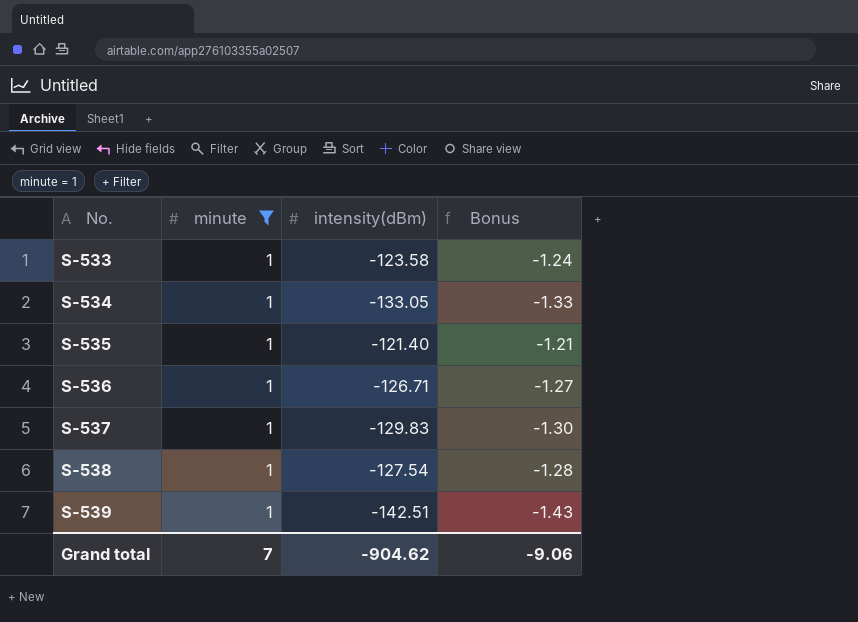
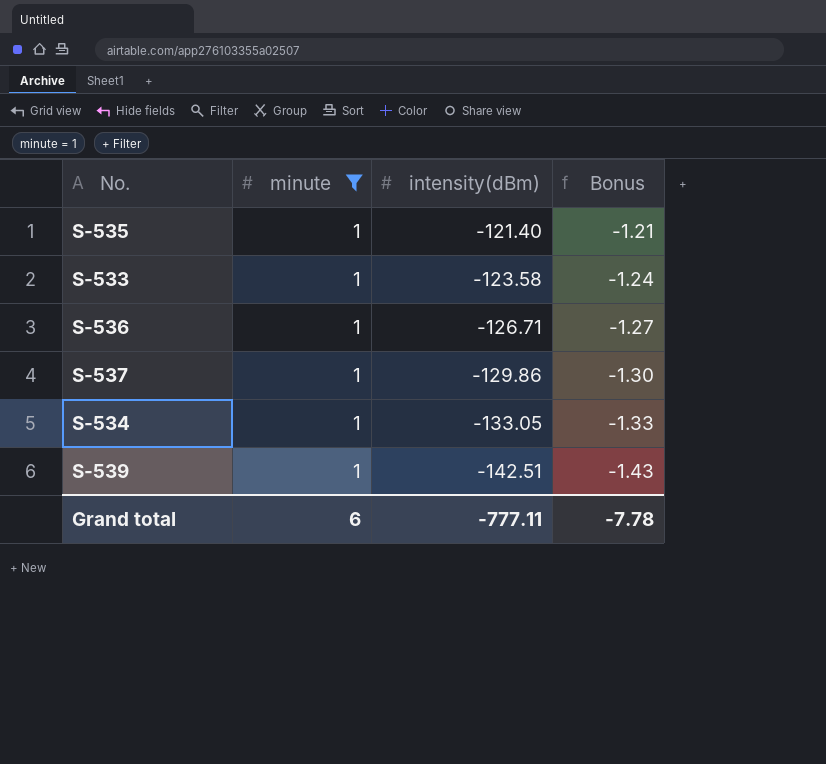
row order: No. ascending -> intensity(dBm) descending
row S-538: 1 | -127.54 | -1.28 -> none
S-537 | intensity(dBm): -129.83 -> -129.86
Grand total | minute: 7 -> 6
Grand total | intensity(dBm): -904.62 -> -777.11
Grand total | Bonus: -9.06 -> -7.78

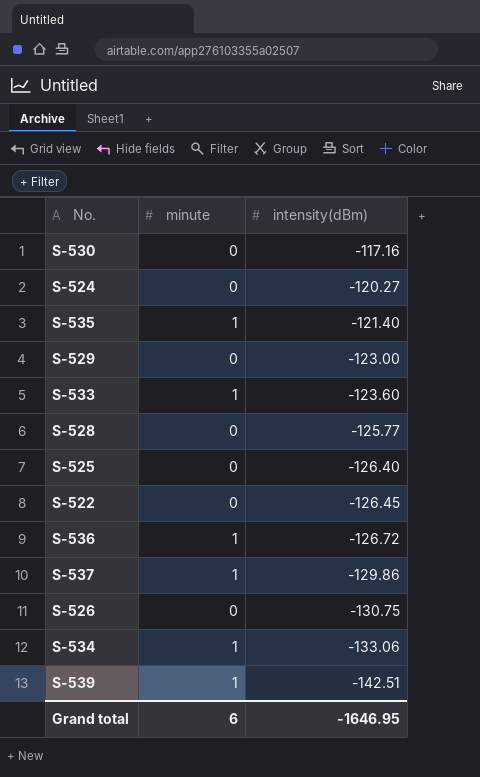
filter: minute = 1 -> none
column Bonus | formula: [intensity(dBm)] * 0.01 -> none
S-533 | intensity(dBm): -123.58 -> -123.60
S-536 | intensity(dBm): -126.71 -> -126.72
S-534 | intensity(dBm): -133.05 -> -133.06
Grand total | intensity(dBm): -777.11 -> -1646.95

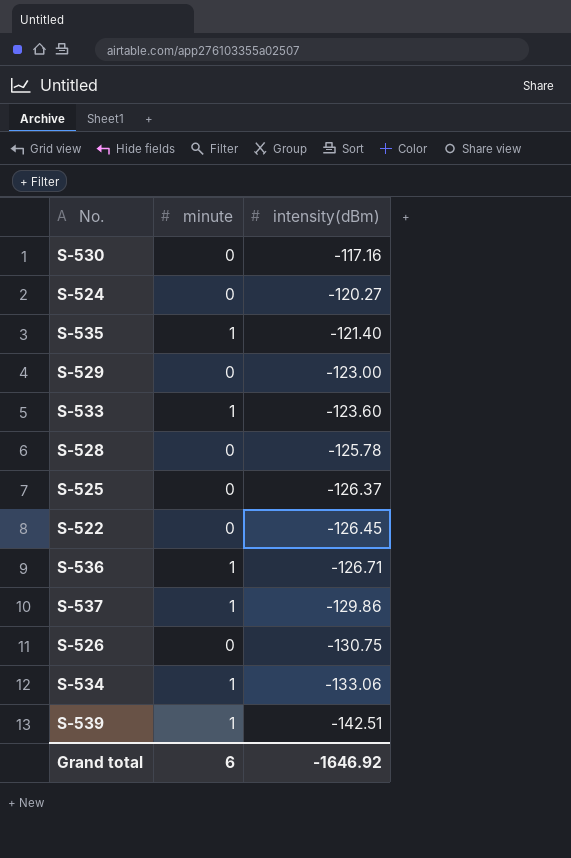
S-528 | intensity(dBm): -125.77 -> -125.78
S-525 | intensity(dBm): -126.40 -> -126.37
S-536 | intensity(dBm): -126.72 -> -126.71
Grand total | intensity(dBm): -1646.95 -> -1646.92

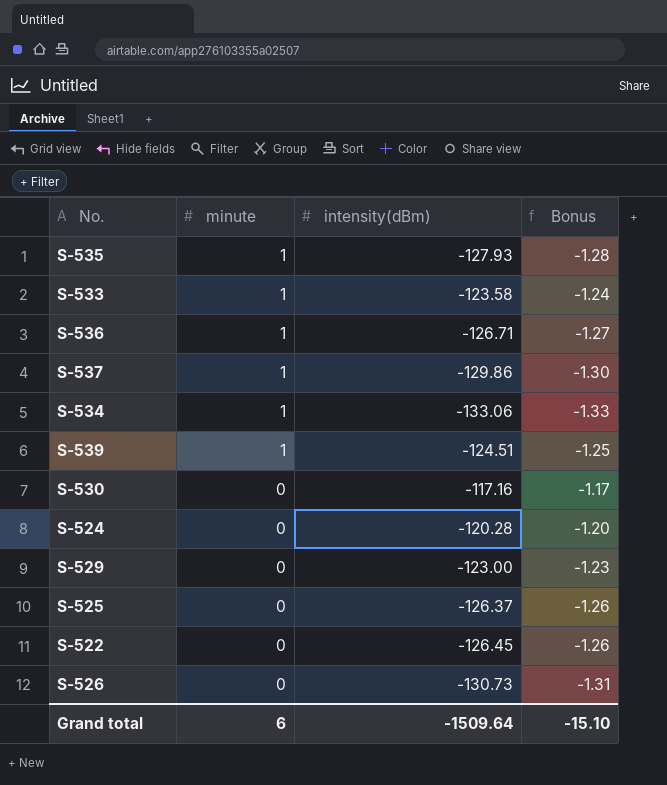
row order: intensity(dBm) descending -> minute descending
column Bonus | formula: none -> [intensity(dBm)] * 0.01
row S-528: 0 | -125.78 -> none
S-535 | intensity(dBm): -121.40 -> -127.93
S-533 | intensity(dBm): -123.60 -> -123.58
S-539 | intensity(dBm): -142.51 -> -124.51
S-524 | intensity(dBm): -120.27 -> -120.28
S-526 | intensity(dBm): -130.75 -> -130.73
Grand total | intensity(dBm): -1646.92 -> -1509.64

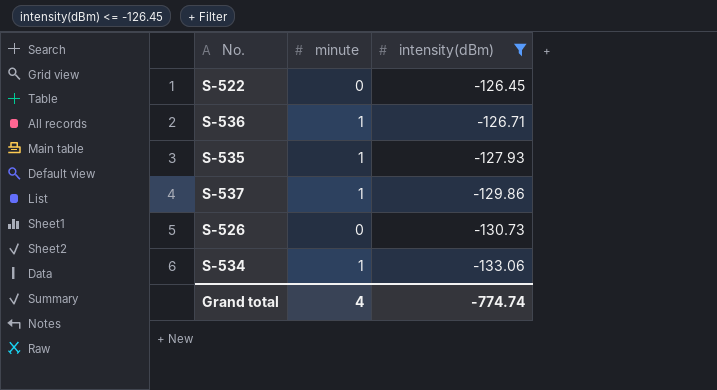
filter: none -> intensity(dBm) <= -126.45
row order: minute descending -> intensity(dBm) descending
column Bonus | formula: [intensity(dBm)] * 0.01 -> none
Grand total | minute: 6 -> 4
Grand total | intensity(dBm): -1509.64 -> -774.74

